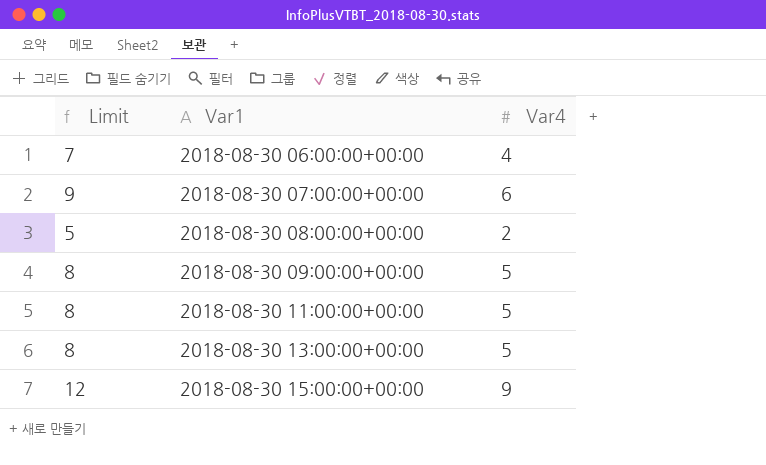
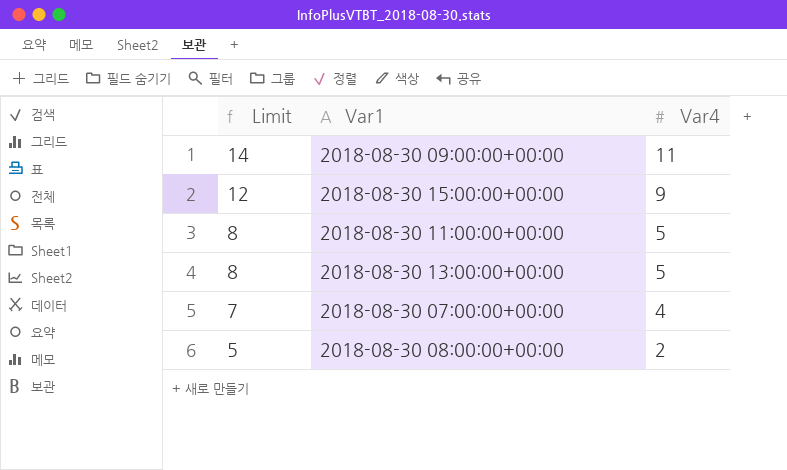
row order: Var1 ascending -> Limit descending
row 2018-08-30 06:00:00+00:00: 7 | 4 -> none
2018-08-30 09:00:00+00:00 | Limit: 8 -> 14
2018-08-30 09:00:00+00:00 | Var4: 5 -> 11
2018-08-30 07:00:00+00:00 | Limit: 9 -> 7
2018-08-30 07:00:00+00:00 | Var4: 6 -> 4

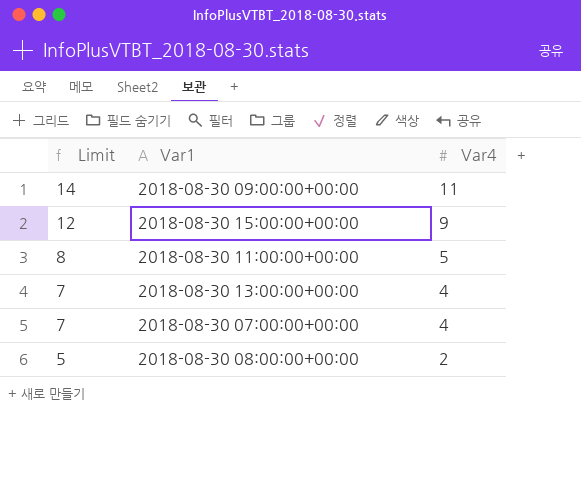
2018-08-30 13:00:00+00:00 | Limit: 8 -> 7
2018-08-30 13:00:00+00:00 | Var4: 5 -> 4

